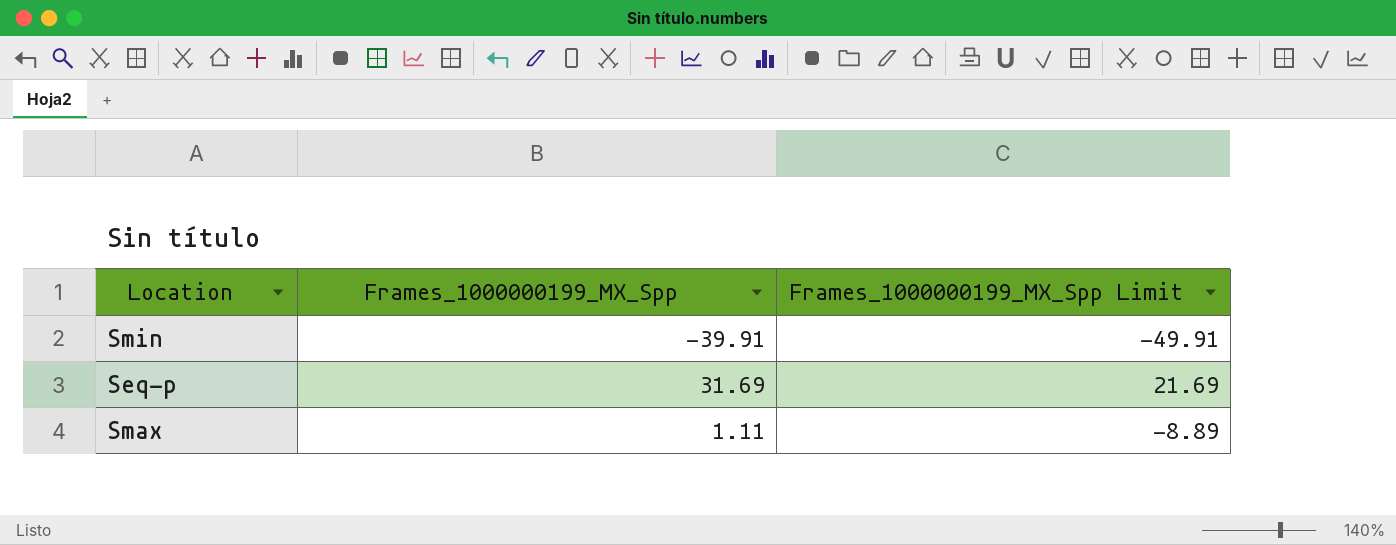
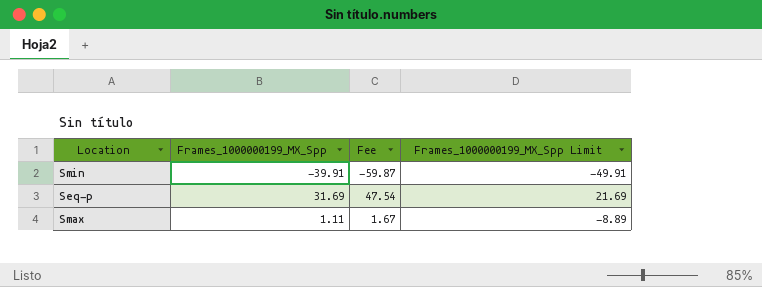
column Fee | formula: none -> [Frames_1000000199_MX_Spp] * 1.5

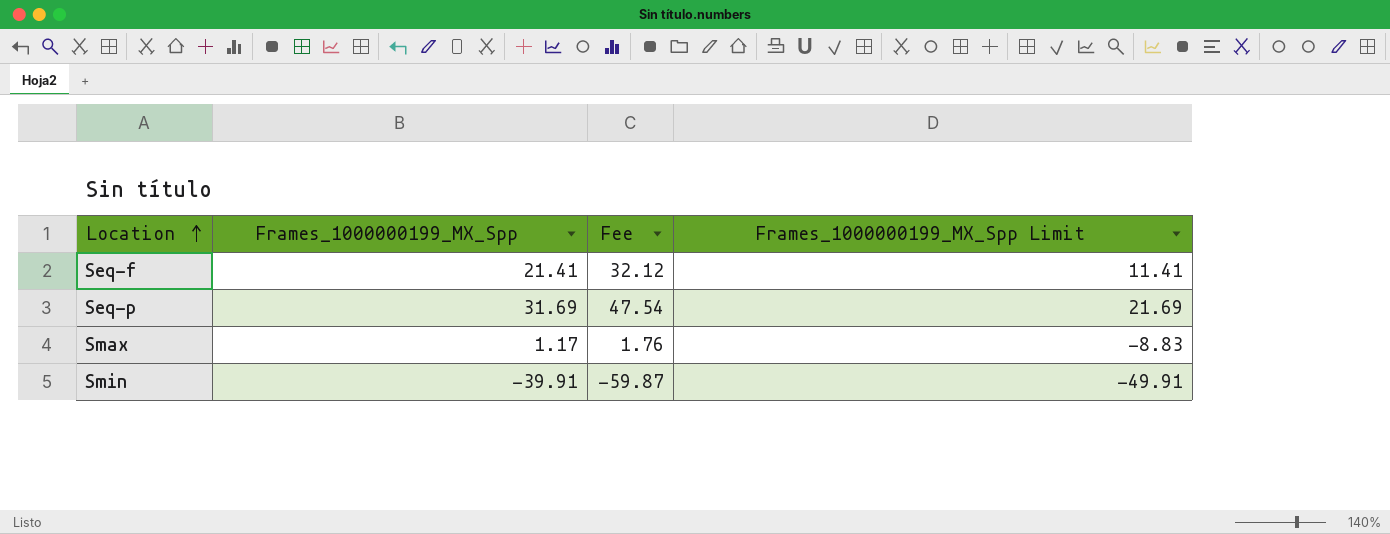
row order: none -> Location ascending
row Seq-f: none -> 21.41 | 32.12 | 11.41
Smax | Frames_1000000199_MX_Spp: 1.11 -> 1.17
Smax | Fee: 1.67 -> 1.76
Smax | Frames_1000000199_MX_Spp Limit: -8.89 -> -8.83

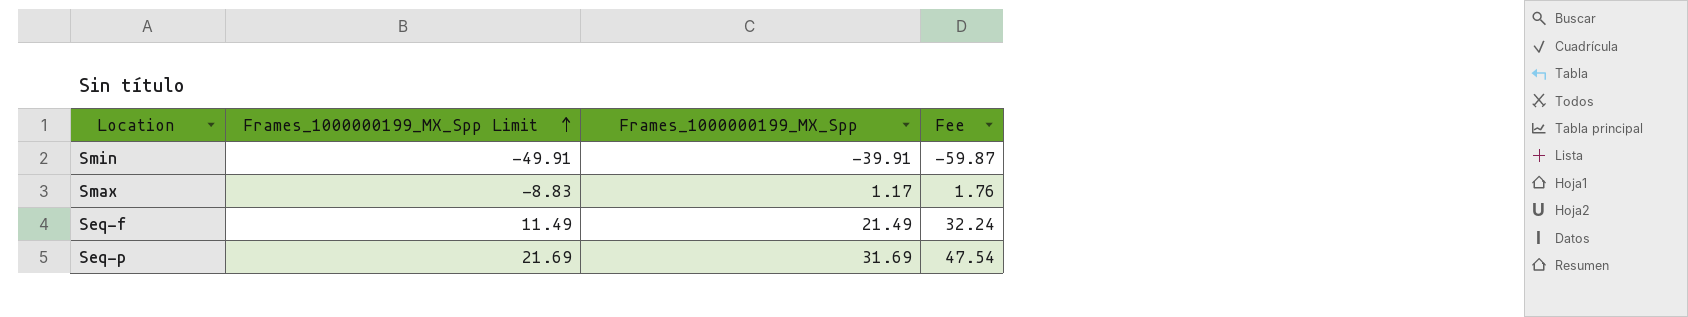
row order: Location ascending -> Frames_1000000199_MX_Spp Limit ascending
column Frames_1000000199_MX_Spp Limit | position: 4 -> 2
Seq-f | Frames_1000000199_MX_Spp Limit: 11.41 -> 11.49
Seq-f | Frames_1000000199_MX_Spp: 21.41 -> 21.49
Seq-f | Fee: 32.12 -> 32.24

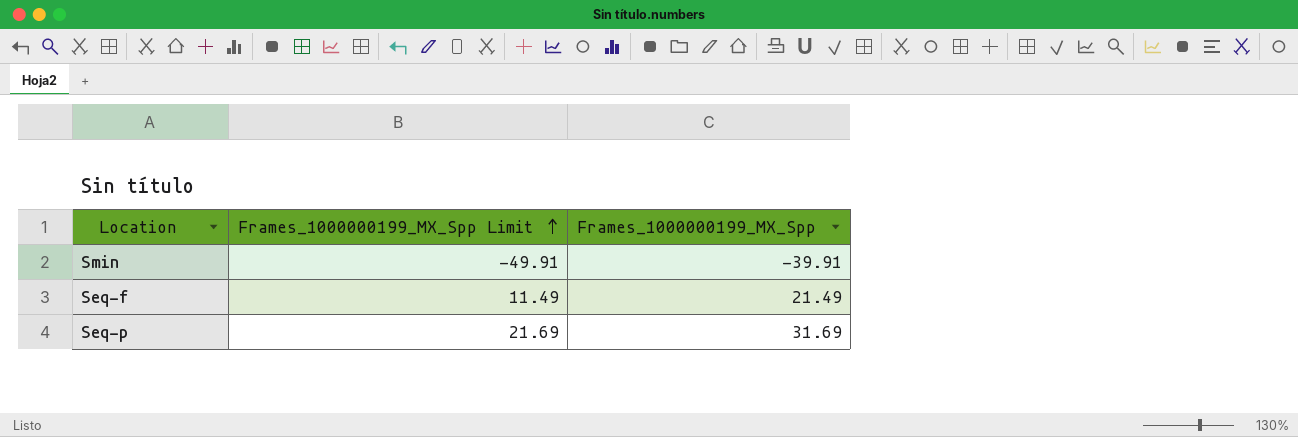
column Fee | formula: [Frames_1000000199_MX_Spp] * 1.5 -> none
row Smax: -8.83 | 1.17 | 1.76 -> none

